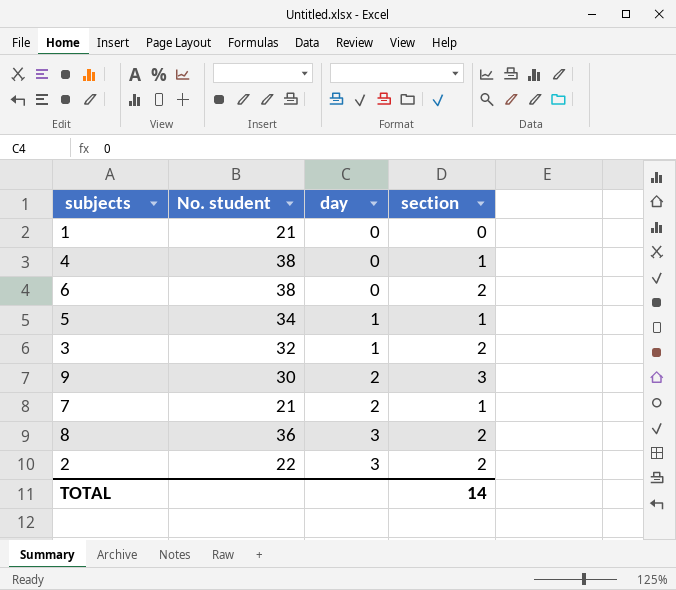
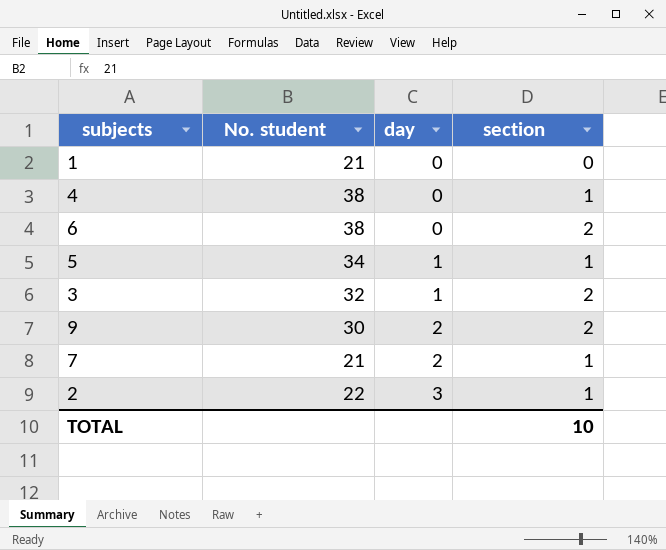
row 8: 36 | 3 | 2 -> none
9 | section: 3 -> 2
2 | section: 2 -> 1
TOTAL | section: 14 -> 10

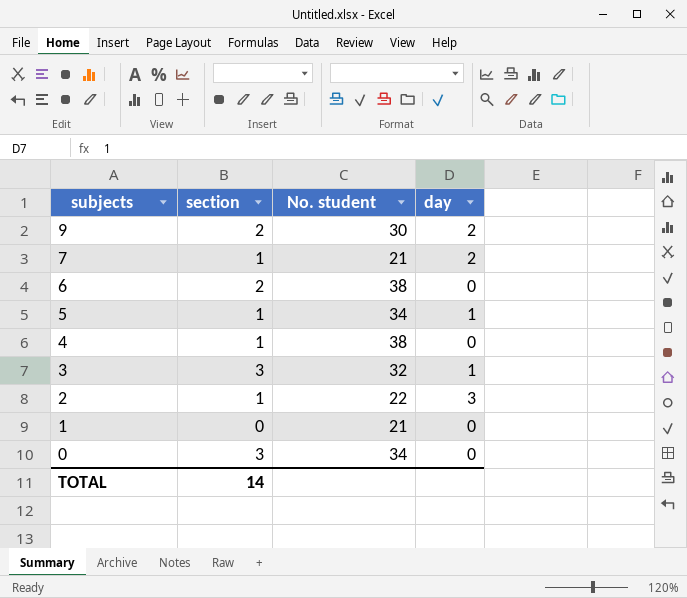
row order: day ascending -> subjects descending
column section | position: 4 -> 2
3 | section: 2 -> 3
row 0: none -> 3 | 34 | 0
TOTAL | section: 10 -> 14

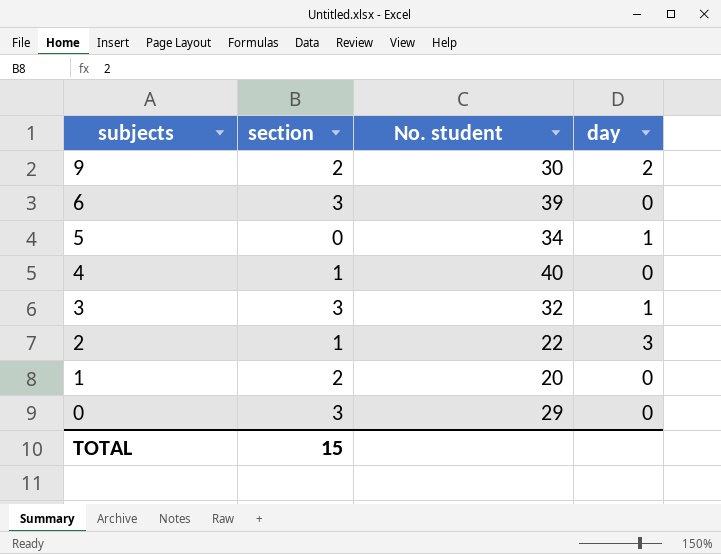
row 7: 1 | 21 | 2 -> none
6 | section: 2 -> 3
6 | No. student: 38 -> 39
5 | section: 1 -> 0
4 | No. student: 38 -> 40
1 | section: 0 -> 2
1 | No. student: 21 -> 20
0 | No. student: 34 -> 29
TOTAL | section: 14 -> 15

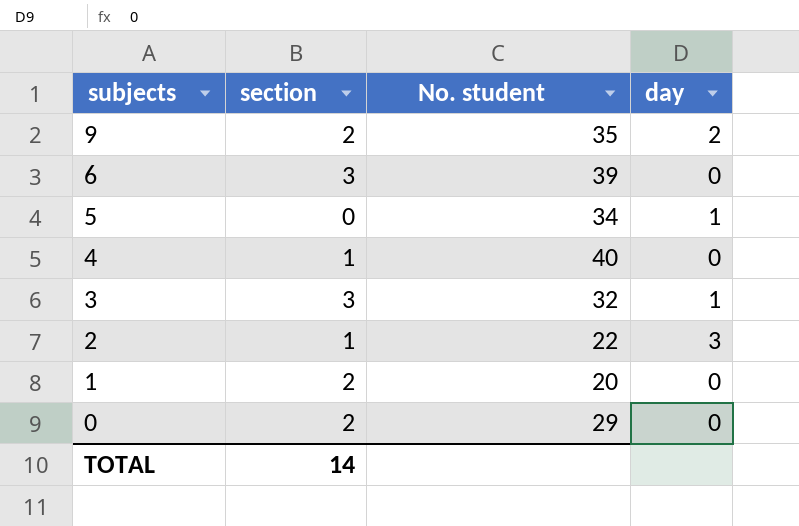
9 | No. student: 30 -> 35
0 | section: 3 -> 2
TOTAL | section: 15 -> 14

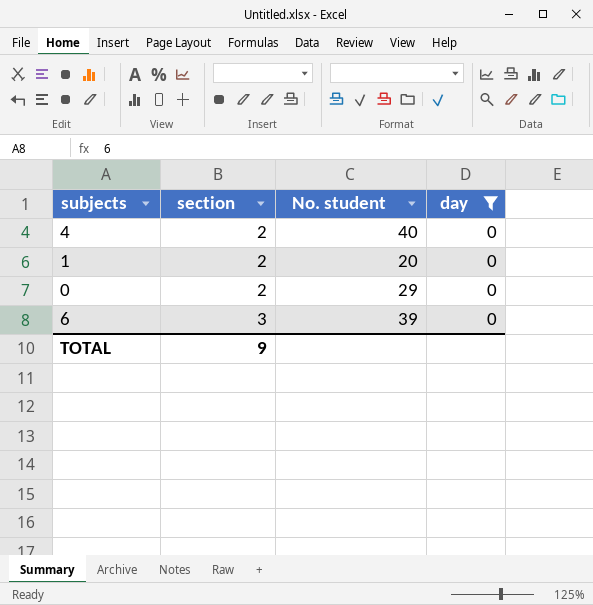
filter: none -> day = 0
row order: subjects descending -> section ascending
4 | section: 1 -> 2
TOTAL | section: 14 -> 9

